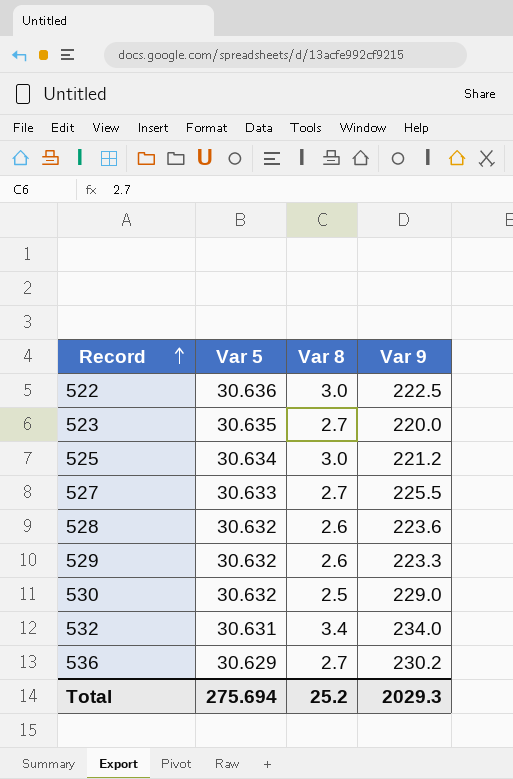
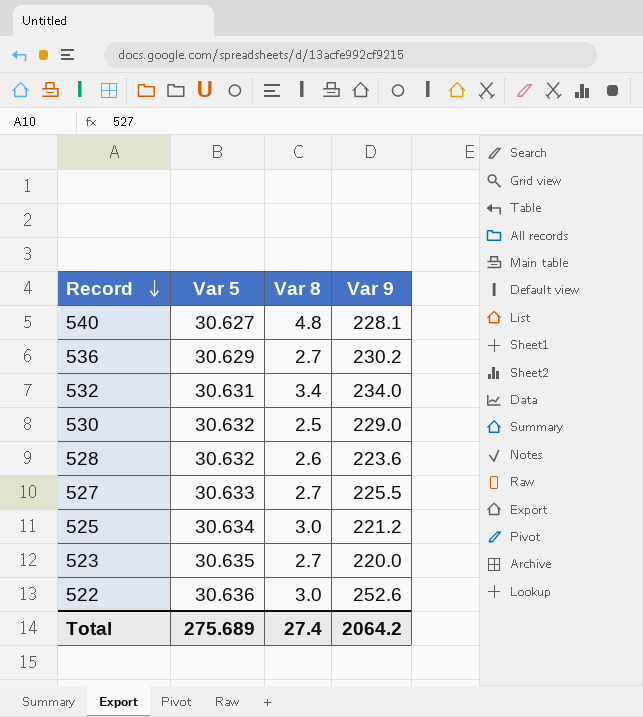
row order: Record ascending -> Record descending
row 529: 30.632 | 2.6 | 223.3 -> none
row 540: none -> 30.627 | 4.8 | 228.1
522 | Var 9: 222.5 -> 252.6
Total | Var 5: 275.694 -> 275.689
Total | Var 8: 25.2 -> 27.4
Total | Var 9: 2029.3 -> 2064.2

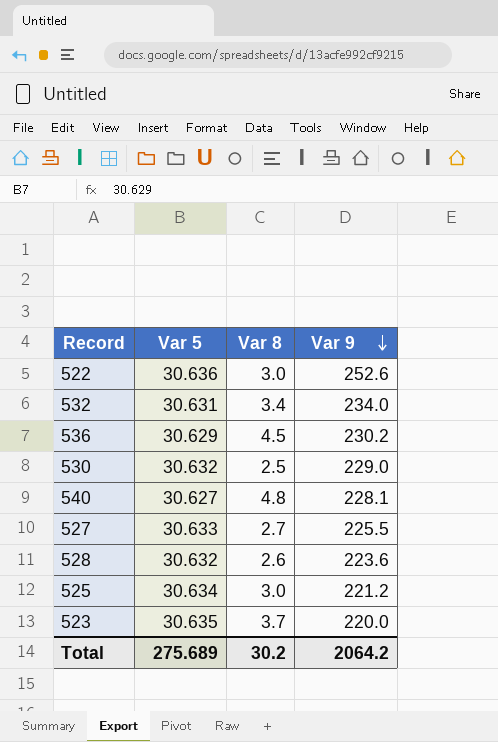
row order: Record descending -> Var 9 descending
536 | Var 8: 2.7 -> 4.5
523 | Var 8: 2.7 -> 3.7
Total | Var 8: 27.4 -> 30.2

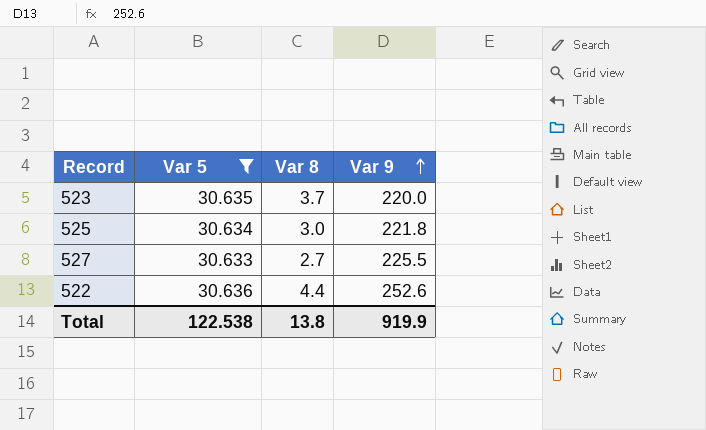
filter: none -> Var 5 >= 30.633
row order: Var 9 descending -> Var 9 ascending
525 | Var 9: 221.2 -> 221.8
522 | Var 8: 3.0 -> 4.4
Total | Var 5: 275.689 -> 122.538
Total | Var 8: 30.2 -> 13.8
Total | Var 9: 2064.2 -> 919.9

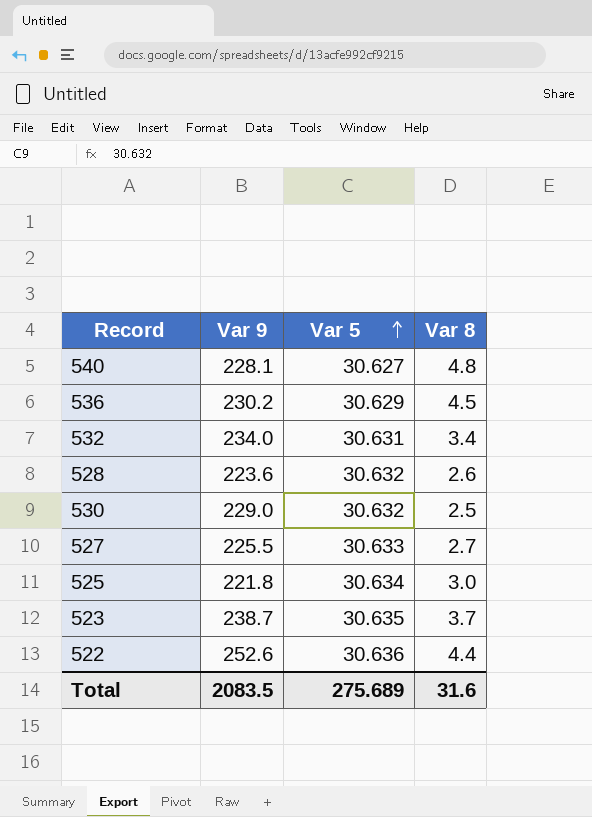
filter: Var 5 >= 30.633 -> none
row order: Var 9 ascending -> Var 5 ascending
column Var 9 | position: 4 -> 2
523 | Var 9: 220.0 -> 238.7
Total | Var 9: 919.9 -> 2083.5
Total | Var 5: 122.538 -> 275.689
Total | Var 8: 13.8 -> 31.6

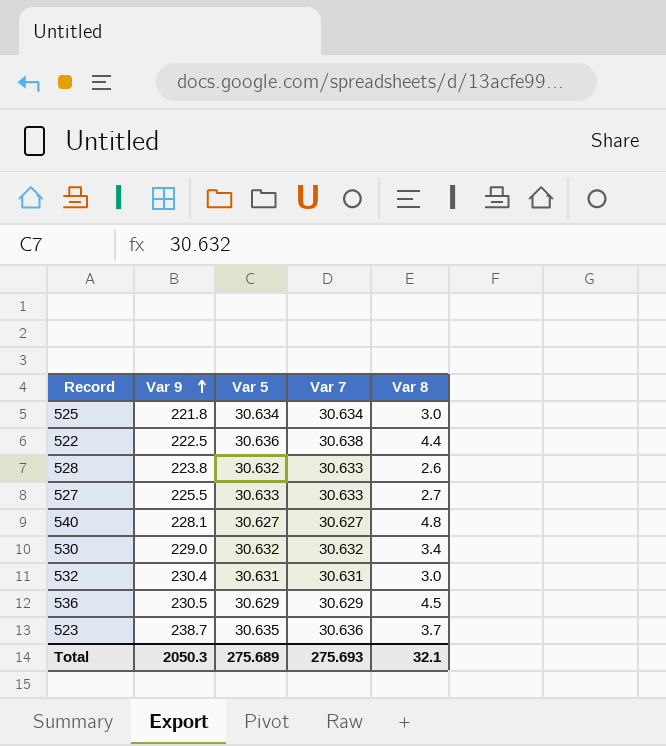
row order: Var 5 ascending -> Var 9 ascending
column Var 7 | position: none -> 4
522 | Var 9: 252.6 -> 222.5
528 | Var 9: 223.6 -> 223.8
530 | Var 8: 2.5 -> 3.4
532 | Var 9: 234.0 -> 230.4
532 | Var 8: 3.4 -> 3.0
536 | Var 9: 230.2 -> 230.5
Total | Var 9: 2083.5 -> 2050.3
Total | Var 8: 31.6 -> 32.1

